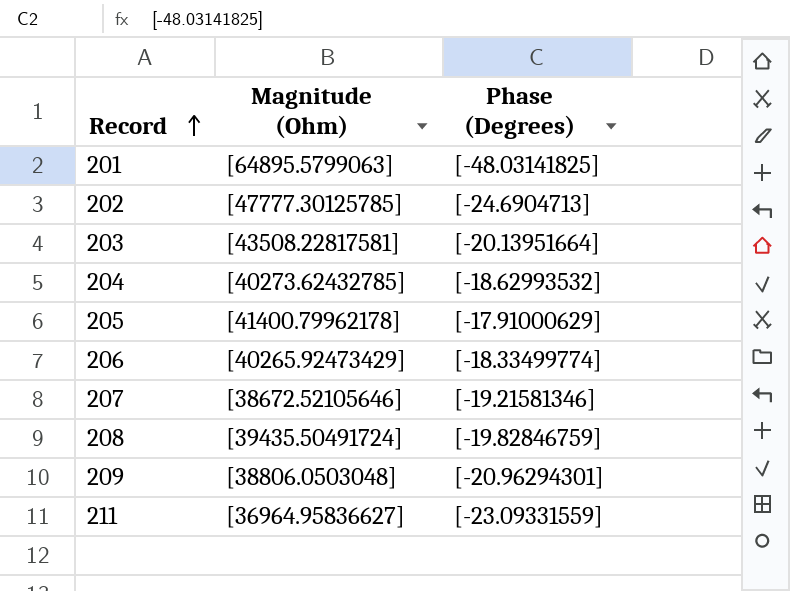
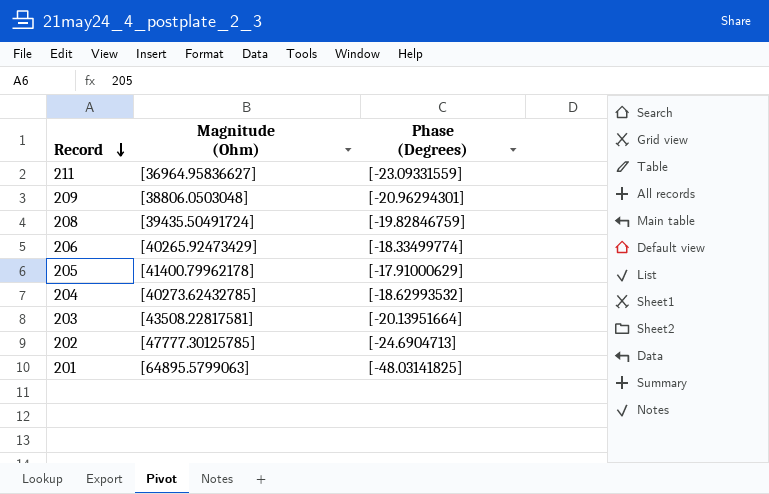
row order: Record ascending -> Record descending
row 207: [38672.52105646] | [-19.21581346] -> none

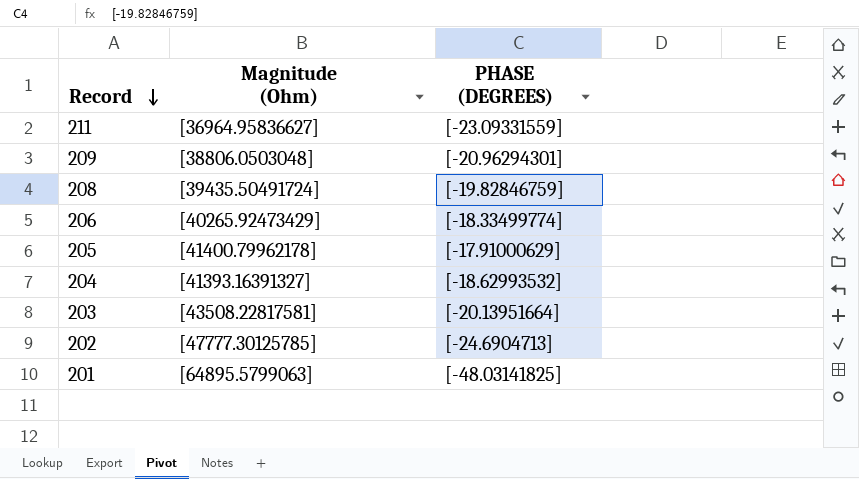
column name: Phase (Degrees) -> PHASE (DEGREES)
204 | Magnitude (Ohm): [40273.62432785] -> [41393.16391327]

